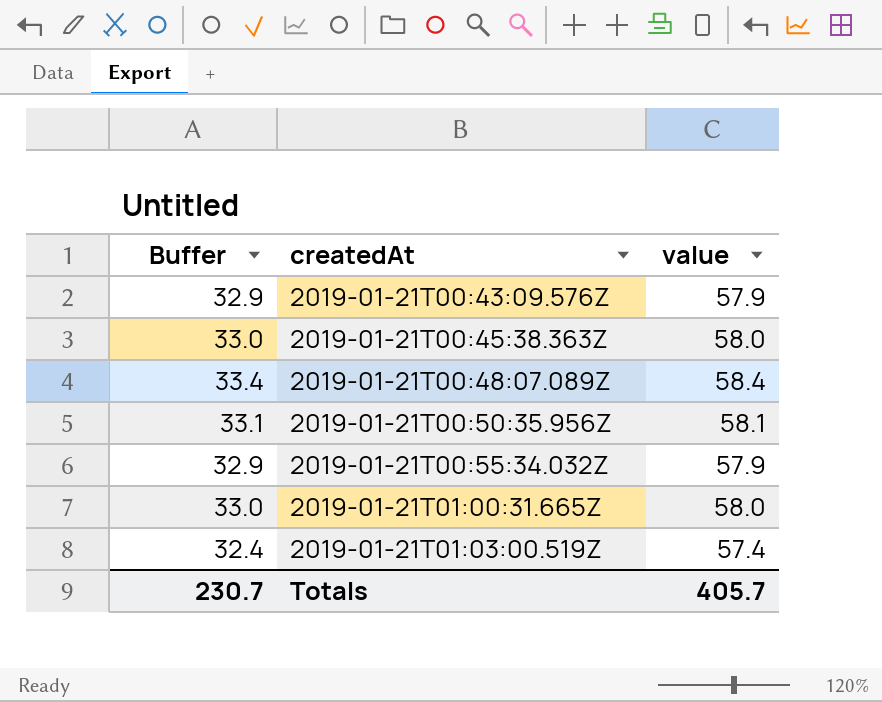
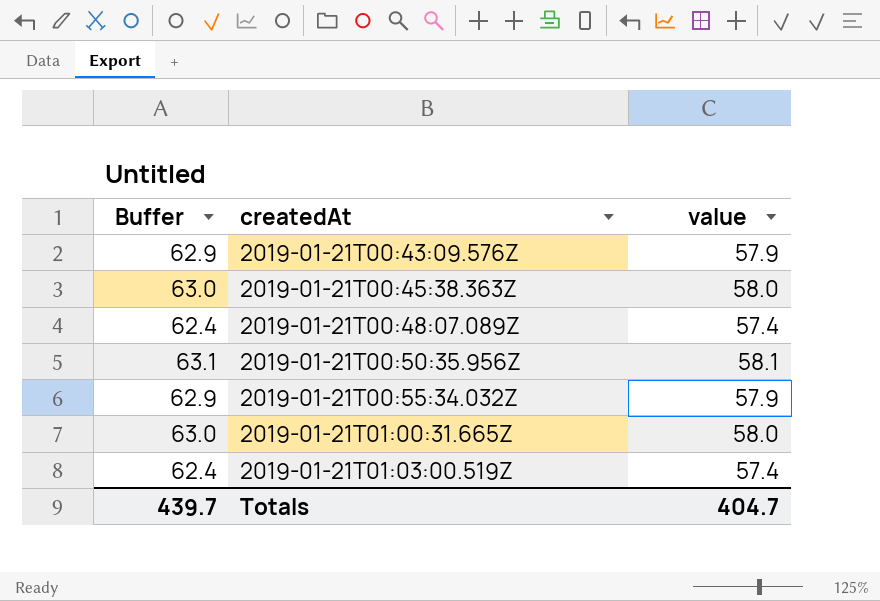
column Buffer | formula: [value] - 25 -> [value] + 5
2019-01-21T00:48:07.089Z | value: 58.4 -> 57.4
Totals | Buffer: 230.7 -> 439.7
Totals | value: 405.7 -> 404.7

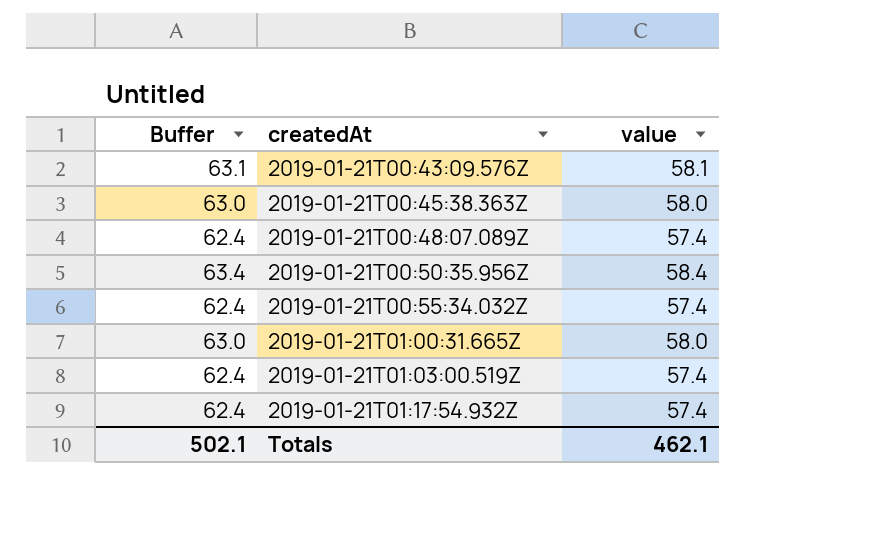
2019-01-21T00:43:09.576Z | Buffer: 62.9 -> 63.1
2019-01-21T00:43:09.576Z | value: 57.9 -> 58.1
2019-01-21T00:50:35.956Z | Buffer: 63.1 -> 63.4
2019-01-21T00:50:35.956Z | value: 58.1 -> 58.4
2019-01-21T00:55:34.032Z | Buffer: 62.9 -> 62.4
2019-01-21T00:55:34.032Z | value: 57.9 -> 57.4
row 2019-01-21T01:17:54.932Z: none -> 62.4 | 57.4
Totals | Buffer: 439.7 -> 502.1
Totals | value: 404.7 -> 462.1

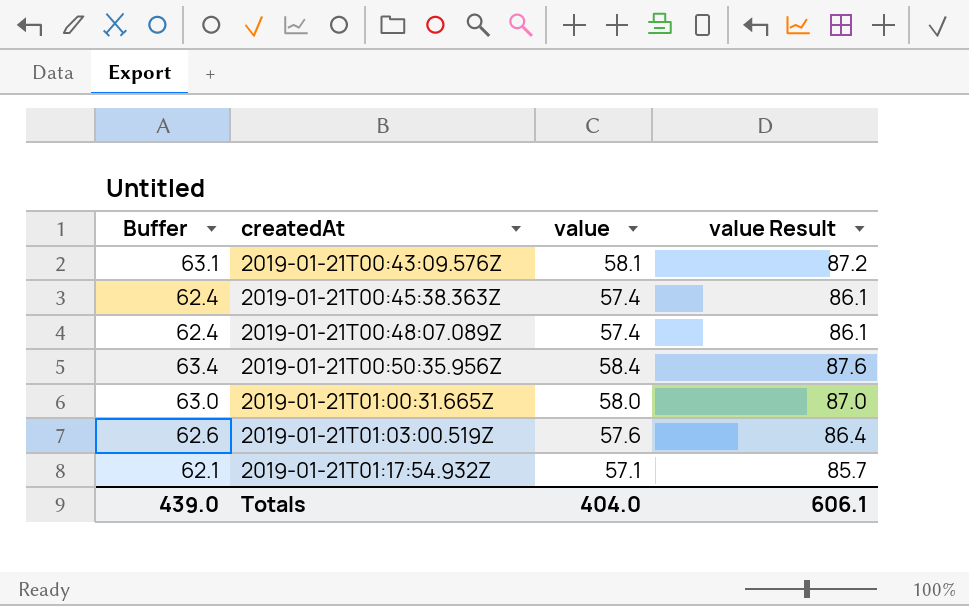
column value Result | formula: none -> [value] * 1.5
row 2019-01-21T00:55:34.032Z: 62.4 | 57.4 -> none
2019-01-21T00:45:38.363Z | Buffer: 63.0 -> 62.4
2019-01-21T00:45:38.363Z | value: 58.0 -> 57.4
2019-01-21T01:03:00.519Z | Buffer: 62.4 -> 62.6
2019-01-21T01:03:00.519Z | value: 57.4 -> 57.6
2019-01-21T01:17:54.932Z | Buffer: 62.4 -> 62.1
2019-01-21T01:17:54.932Z | value: 57.4 -> 57.1
Totals | Buffer: 502.1 -> 439.0
Totals | value: 462.1 -> 404.0

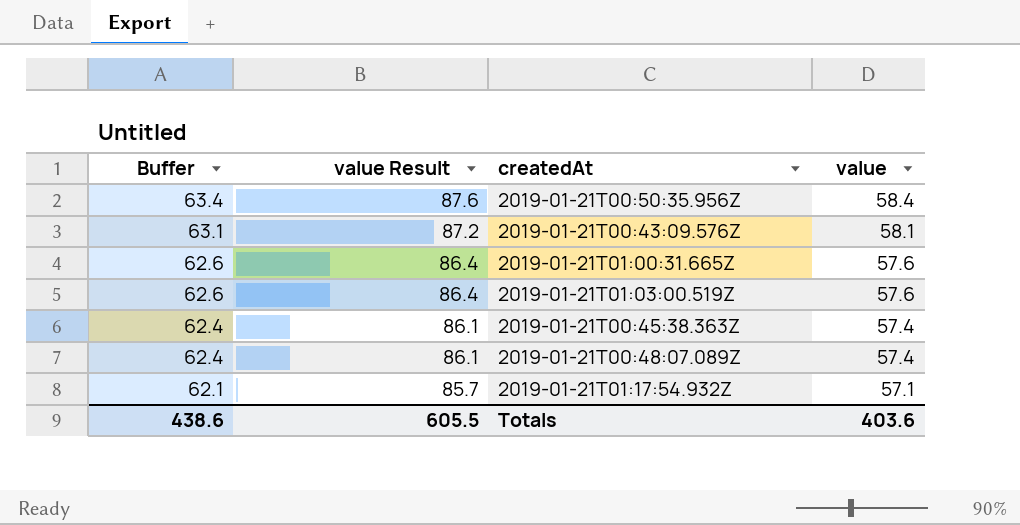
row order: createdAt ascending -> Buffer descending
column value Result | position: 4 -> 2
2019-01-21T01:00:31.665Z | Buffer: 63.0 -> 62.6
2019-01-21T01:00:31.665Z | value Result: 87.0 -> 86.4
2019-01-21T01:00:31.665Z | value: 58.0 -> 57.6
Totals | Buffer: 439.0 -> 438.6
Totals | value Result: 606.1 -> 605.5
Totals | value: 404.0 -> 403.6

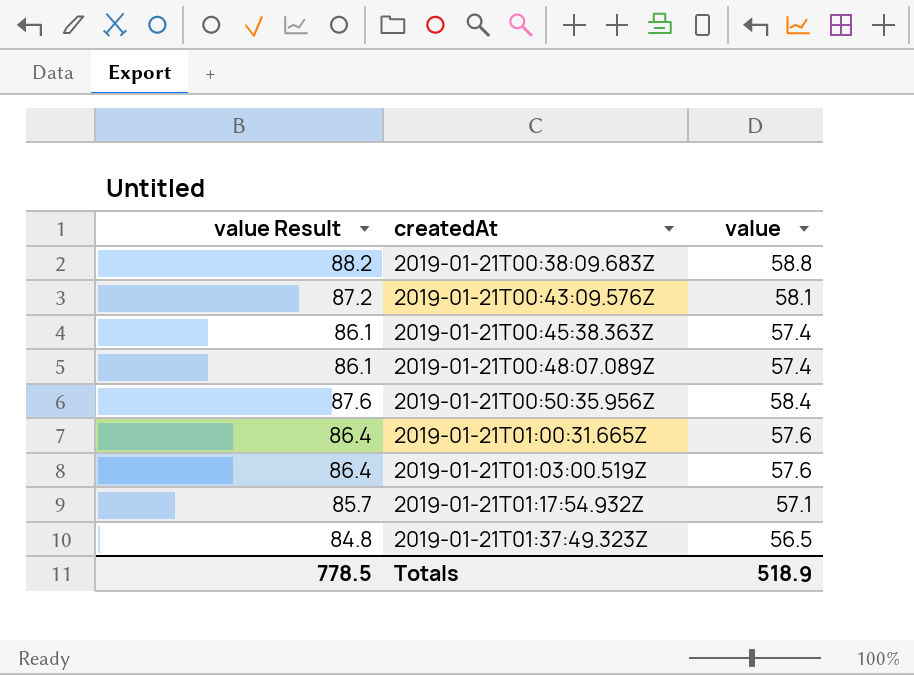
row order: Buffer descending -> createdAt ascending
column Buffer | formula: [value] + 5 -> none
row 2019-01-21T00:38:09.683Z: none -> 88.2 | 58.8
row 2019-01-21T01:37:49.323Z: none -> 84.8 | 56.5
Totals | value Result: 605.5 -> 778.5
Totals | value: 403.6 -> 518.9

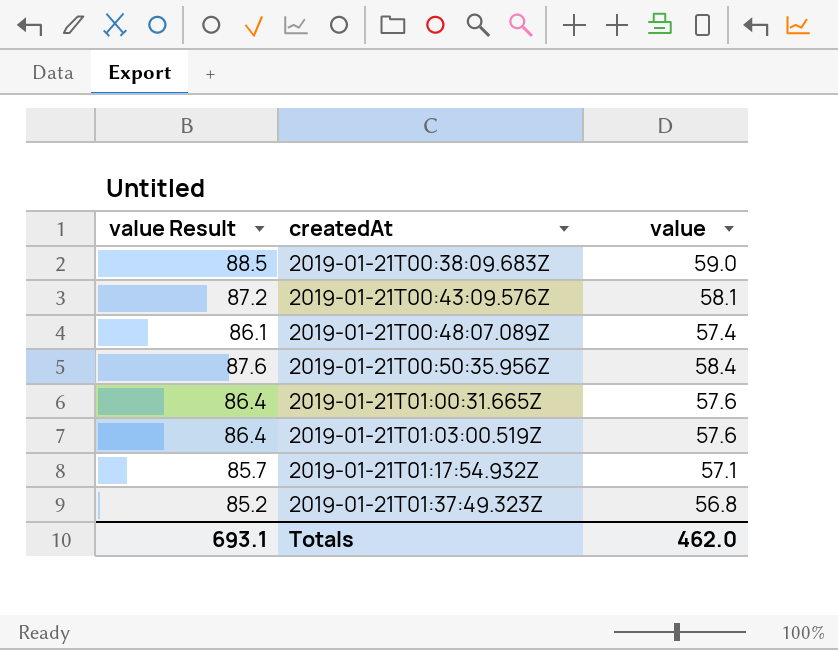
row 2019-01-21T00:45:38.363Z: 86.1 | 57.4 -> none
2019-01-21T00:38:09.683Z | value Result: 88.2 -> 88.5
2019-01-21T00:38:09.683Z | value: 58.8 -> 59.0
2019-01-21T01:37:49.323Z | value Result: 84.8 -> 85.2
2019-01-21T01:37:49.323Z | value: 56.5 -> 56.8
Totals | value Result: 778.5 -> 693.1
Totals | value: 518.9 -> 462.0

